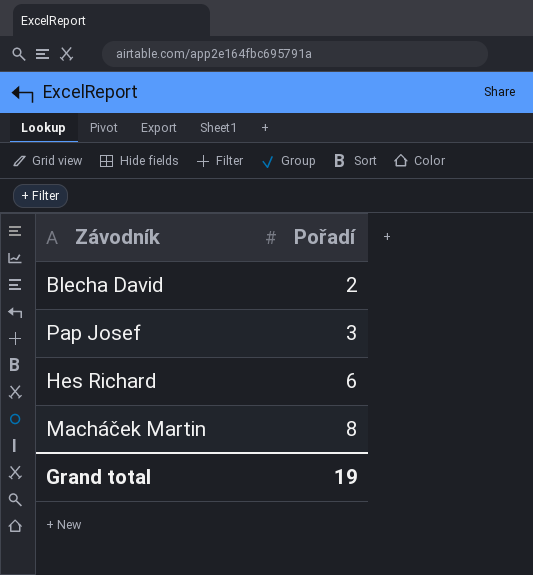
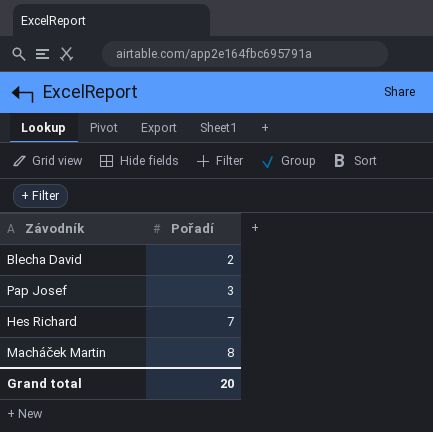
Hes Richard | Pořadí: 6 -> 7
Grand total | Pořadí: 19 -> 20

